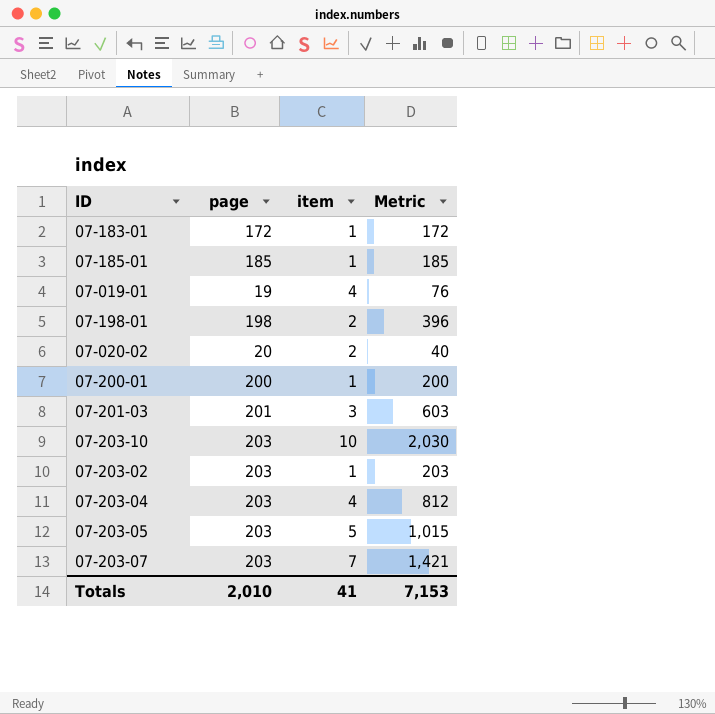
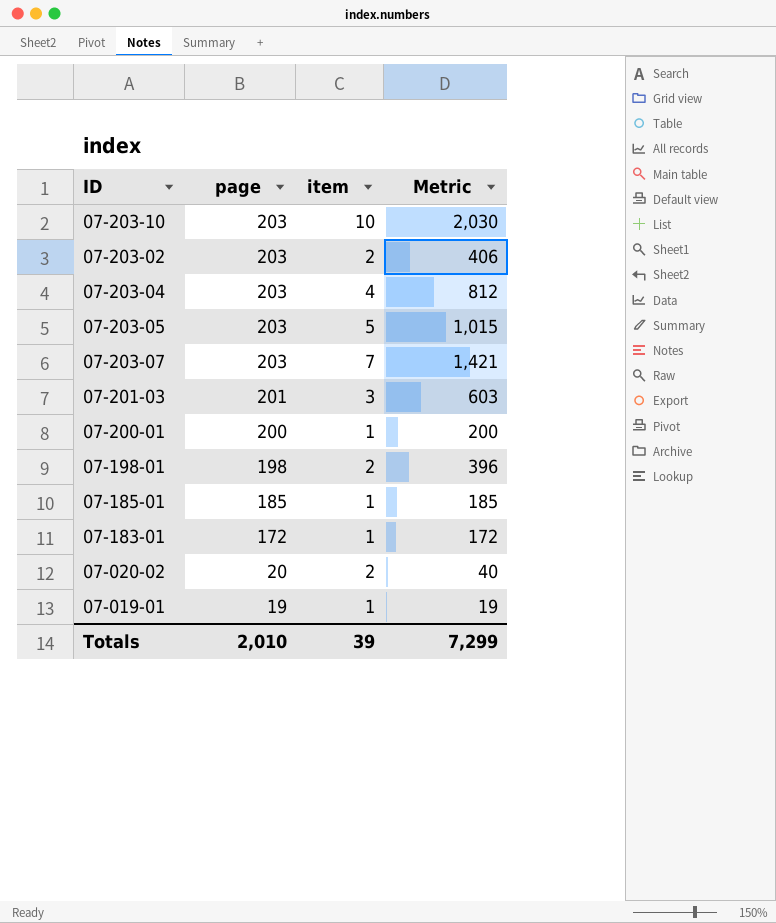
row order: none -> page descending
07-203-02 | item: 1 -> 2
07-203-02 | Metric: 203 -> 406
07-019-01 | item: 4 -> 1
07-019-01 | Metric: 76 -> 19
Totals | item: 41 -> 39
Totals | Metric: 7,153 -> 7,299

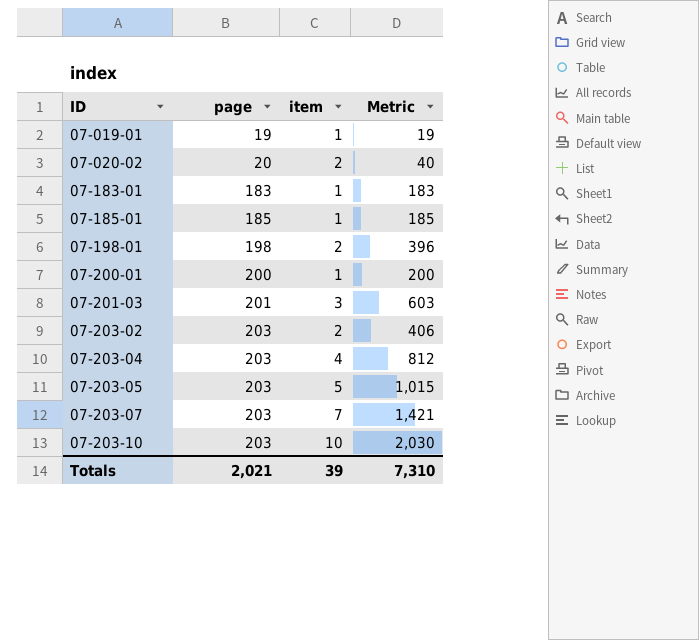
row order: page descending -> ID ascending
07-183-01 | page: 172 -> 183
07-183-01 | Metric: 172 -> 183
Totals | page: 2,010 -> 2,021
Totals | Metric: 7,299 -> 7,310

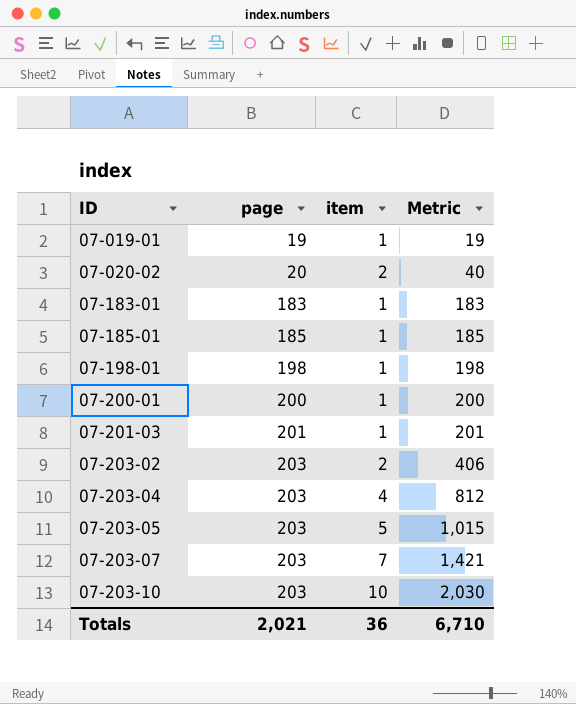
07-198-01 | item: 2 -> 1
07-198-01 | Metric: 396 -> 198
07-201-03 | item: 3 -> 1
07-201-03 | Metric: 603 -> 201
Totals | item: 39 -> 36
Totals | Metric: 7,310 -> 6,710

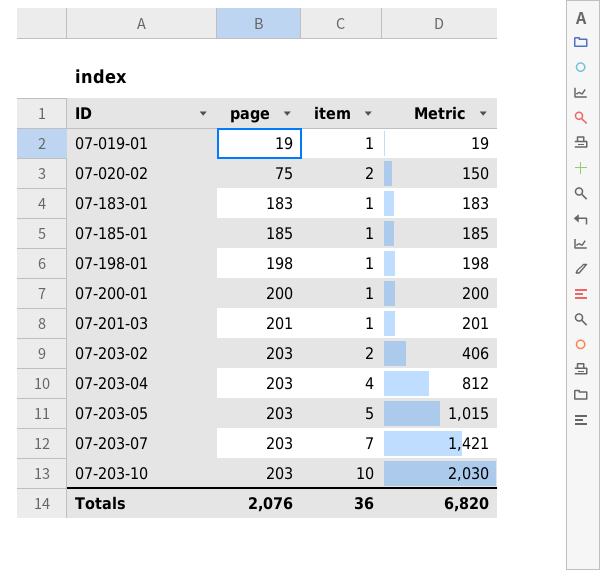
07-020-02 | page: 20 -> 75
07-020-02 | Metric: 40 -> 150
Totals | page: 2,021 -> 2,076
Totals | Metric: 6,710 -> 6,820

